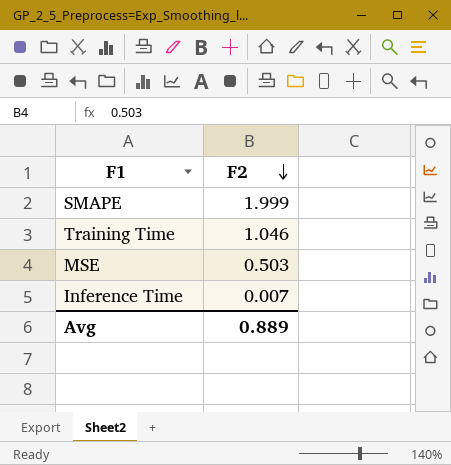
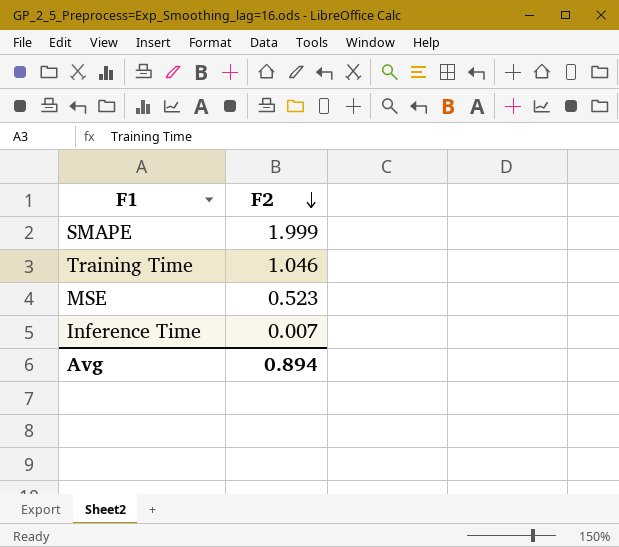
MSE | F2: 0.503 -> 0.523
Avg | F2: 0.889 -> 0.894

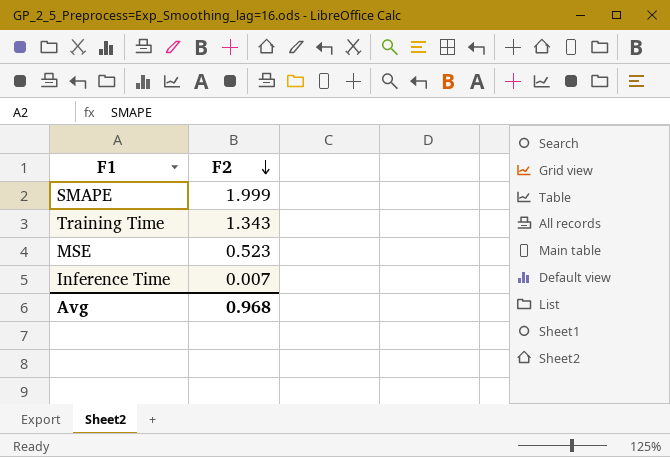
Training Time | F2: 1.046 -> 1.343
Avg | F2: 0.894 -> 0.968

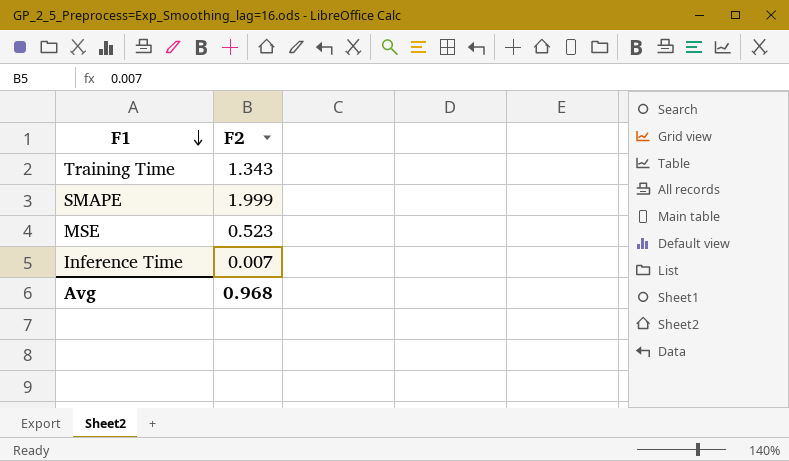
row order: F2 descending -> F1 descending

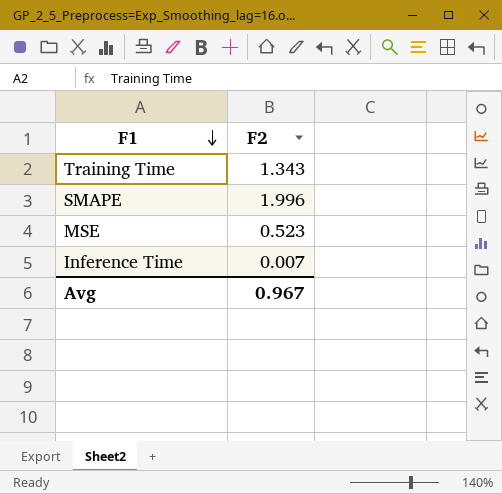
SMAPE | F2: 1.999 -> 1.996
Avg | F2: 0.968 -> 0.967

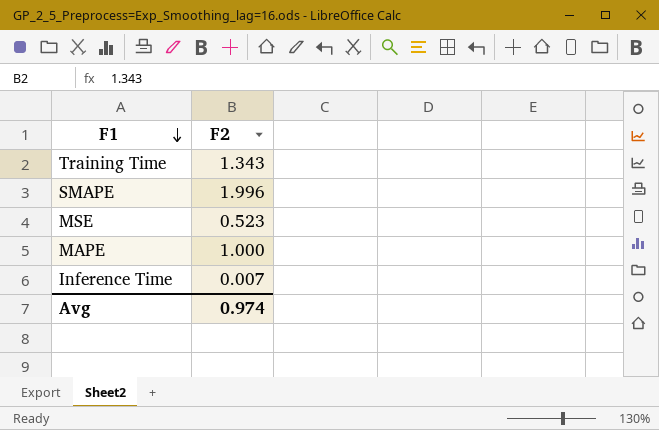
row MAPE: none -> 1.000
Avg | F2: 0.967 -> 0.974

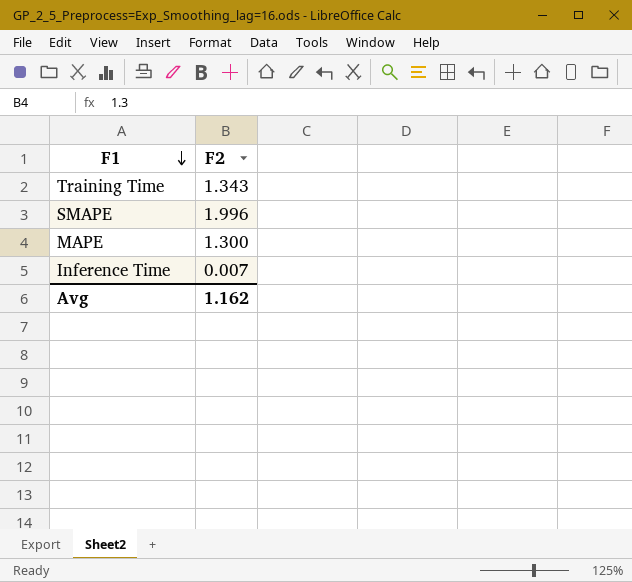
row MSE: 0.523 -> none
MAPE | F2: 1.000 -> 1.300
Avg | F2: 0.974 -> 1.162

